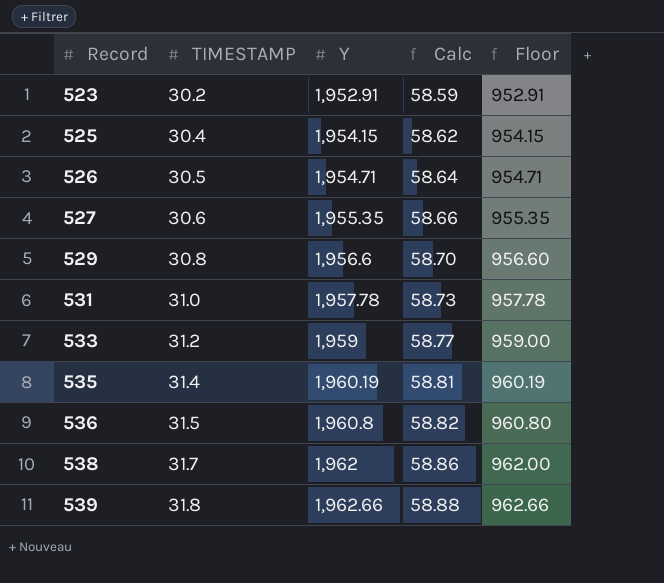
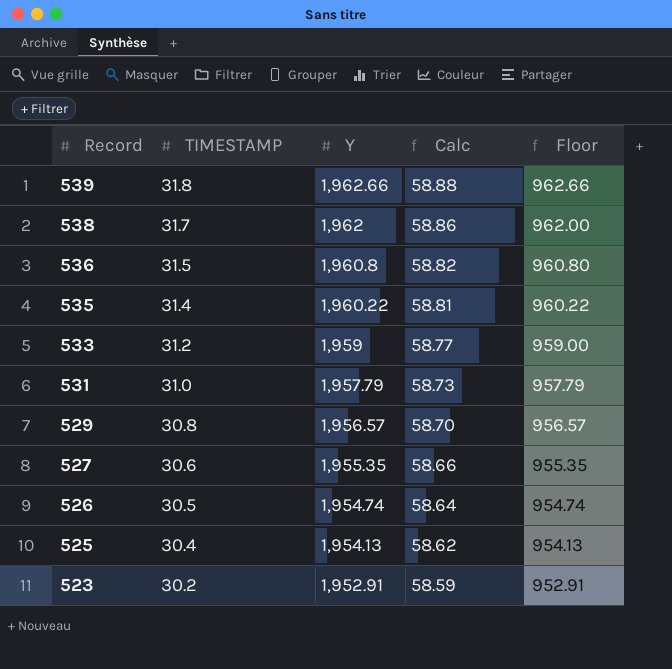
row order: Record ascending -> Record descending
535 | Y: 1,960.19 -> 1,960.22
535 | Floor: 960.19 -> 960.22
531 | Y: 1,957.78 -> 1,957.79
531 | Floor: 957.78 -> 957.79
529 | Y: 1,956.6 -> 1,956.57
529 | Floor: 956.60 -> 956.57
526 | Y: 1,954.71 -> 1,954.74
526 | Floor: 954.71 -> 954.74
525 | Y: 1,954.15 -> 1,954.13
525 | Floor: 954.15 -> 954.13

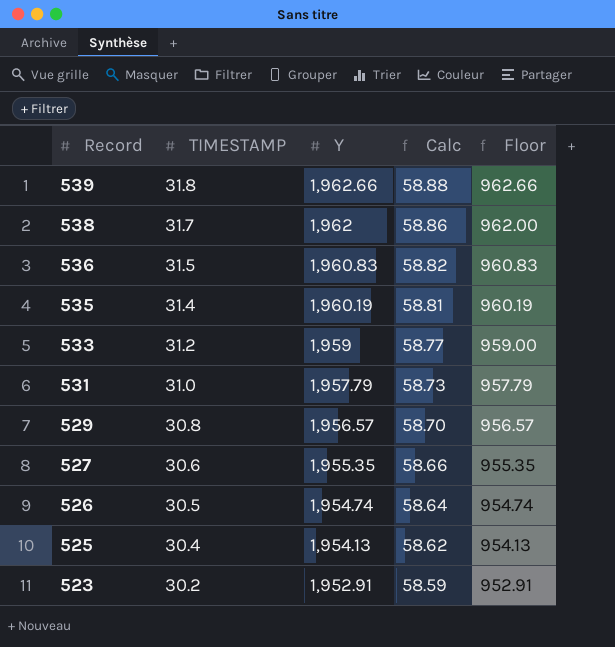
536 | Y: 1,960.8 -> 1,960.83
536 | Floor: 960.80 -> 960.83
535 | Y: 1,960.22 -> 1,960.19
535 | Floor: 960.22 -> 960.19

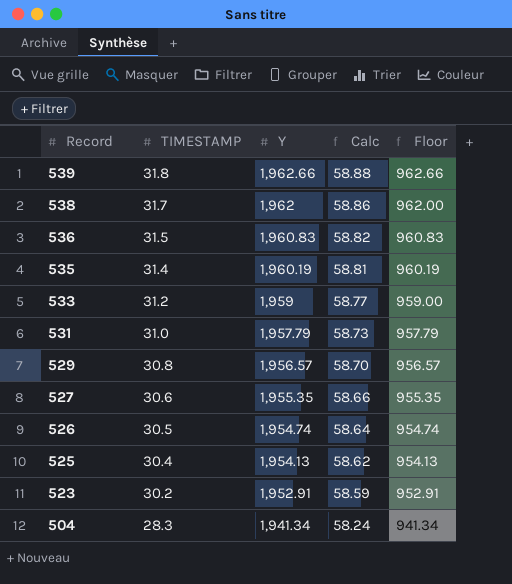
row 504: none -> 28.3 | 1,941.34 | 58.24 | 941.34

